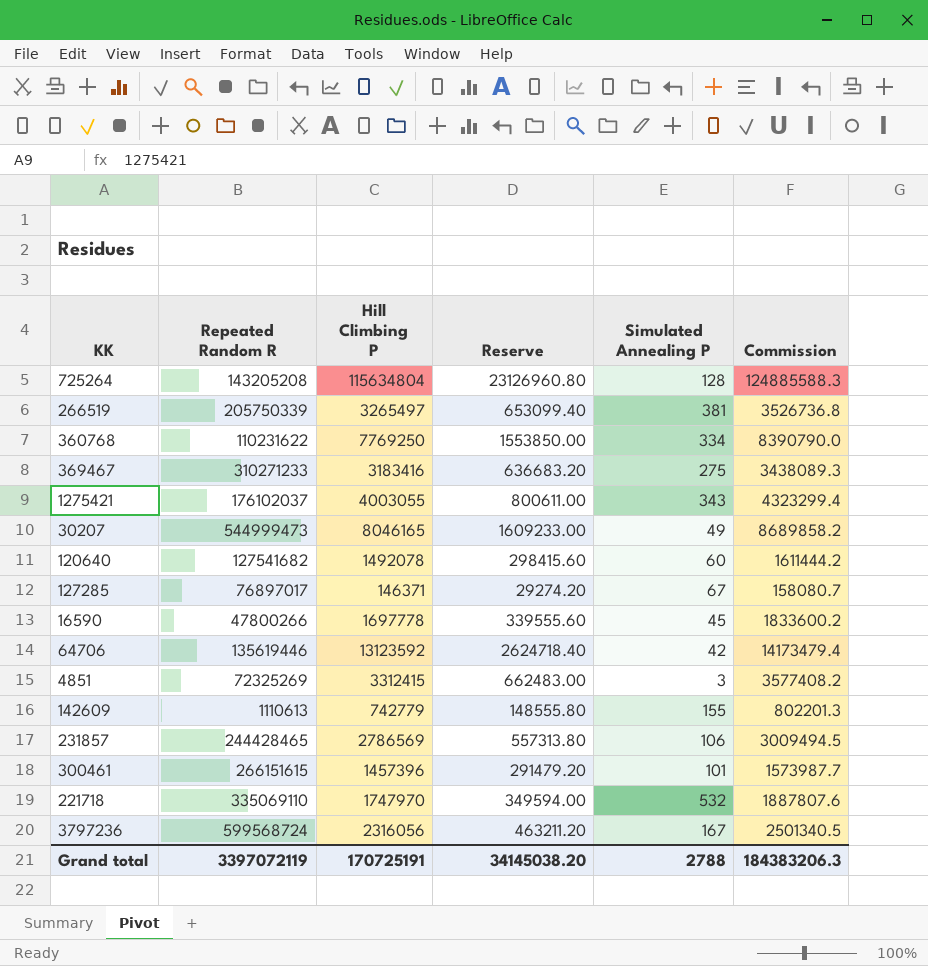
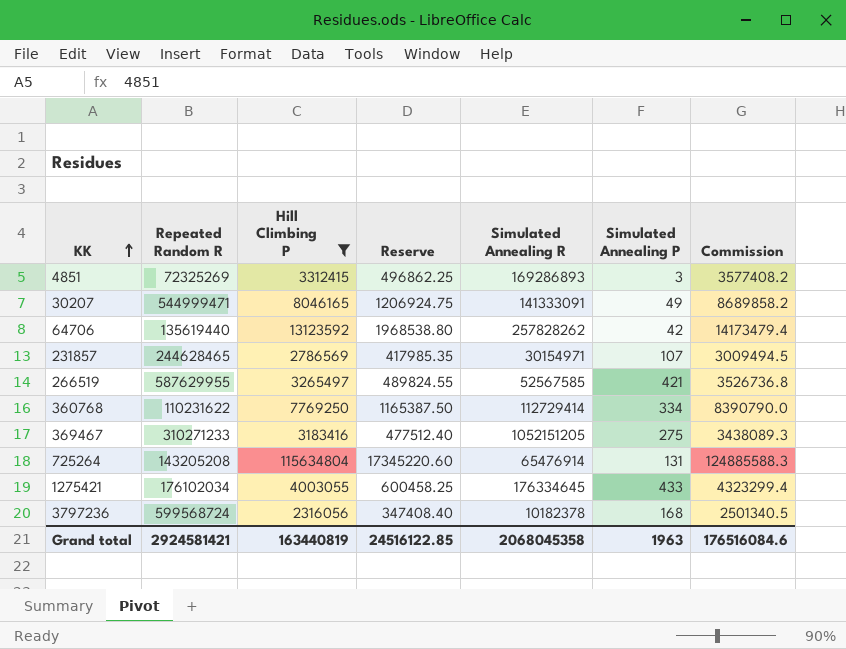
filter: none -> Hill Climbing P >= 2316056
row order: none -> KK ascending
column Reserve | formula: [Hill Climbing P] * 0.2 -> [Hill Climbing P] * 0.15
column Simulated Annealing R | position: none -> 5
30207 | Repeated Random R: 544999473 -> 544999471
64706 | Repeated Random R: 135619446 -> 135619440
231857 | Repeated Random R: 244428465 -> 244628465
231857 | Simulated Annealing P: 106 -> 107
266519 | Repeated Random R: 205750339 -> 587629955
266519 | Simulated Annealing P: 381 -> 421
725264 | Simulated Annealing P: 128 -> 131
1275421 | Repeated Random R: 176102037 -> 176102034
1275421 | Simulated Annealing P: 343 -> 433
3797236 | Simulated Annealing P: 167 -> 168
Grand total | Repeated Random R: 3397072119 -> 2924581421
Grand total | Hill Climbing P: 170725191 -> 163440819
Grand total | Reserve: 34145038.20 -> 24516122.85
Grand total | Simulated Annealing P: 2788 -> 1963
Grand total | Commission: 184383206.3 -> 176516084.6

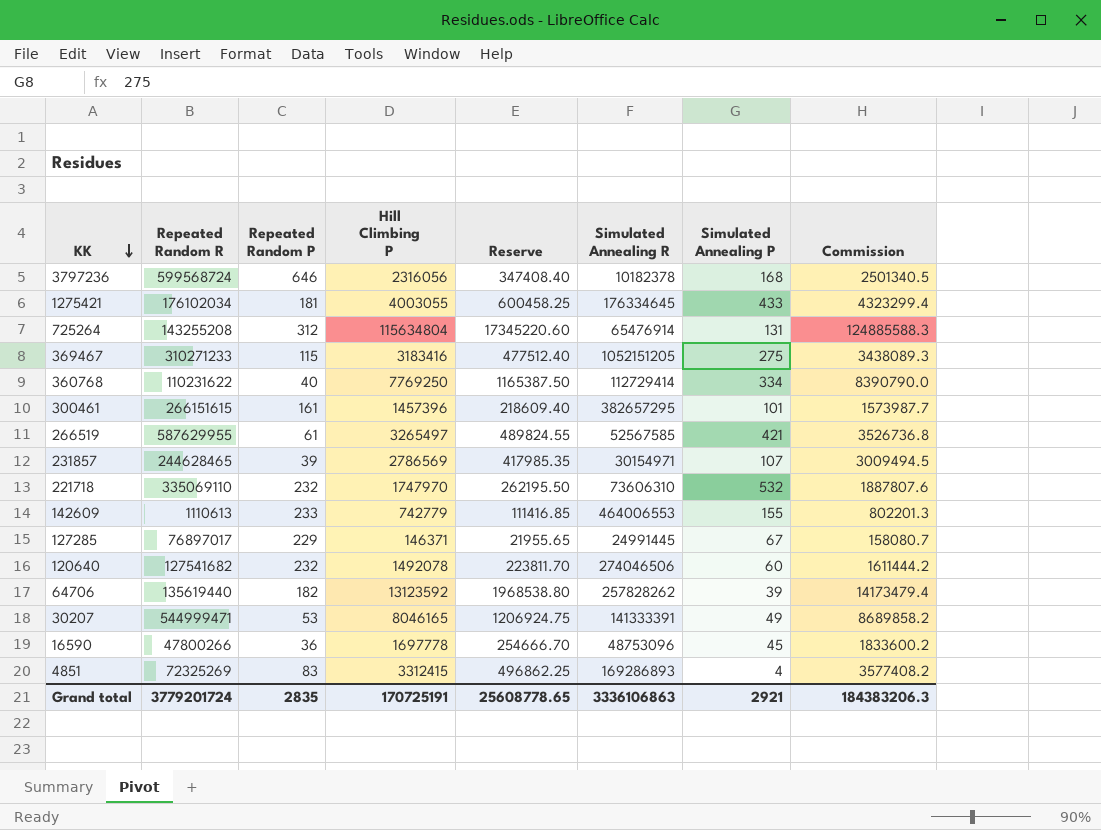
filter: Hill Climbing P >= 2316056 -> none
row order: KK ascending -> KK descending
column Repeated Random P | position: none -> 3
725264 | Repeated Random R: 143205208 -> 143255208
64706 | Simulated Annealing P: 42 -> 39
30207 | Simulated Annealing R: 141333091 -> 141333391
4851 | Simulated Annealing P: 3 -> 4
Grand total | Repeated Random R: 2924581421 -> 3779201724
Grand total | Hill Climbing P: 163440819 -> 170725191
Grand total | Reserve: 24516122.85 -> 25608778.65
Grand total | Simulated Annealing R: 2068045358 -> 3336106863
Grand total | Simulated Annealing P: 1963 -> 2921
Grand total | Commission: 176516084.6 -> 184383206.3

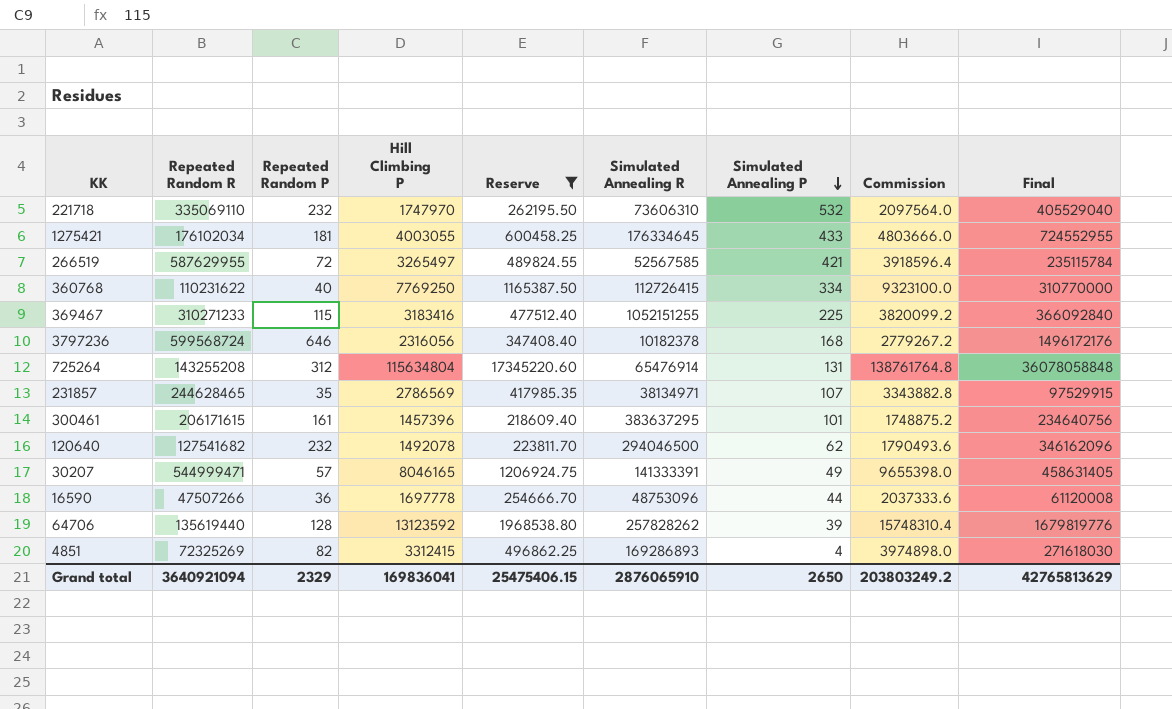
filter: none -> Reserve >= 218609.40
row order: KK descending -> Simulated Annealing P descending
column Commission | formula: [Hill Climbing P] * 1.08 -> [Hill Climbing P] * 1.2
column Final | formula: none -> [Repeated Random P] * [Hill Climbing P]
266519 | Repeated Random P: 61 -> 72
360768 | Simulated Annealing R: 112729414 -> 112726415
369467 | Simulated Annealing R: 1052151205 -> 1052151255
369467 | Simulated Annealing P: 275 -> 225
231857 | Repeated Random P: 39 -> 35
231857 | Simulated Annealing R: 30154971 -> 38134971
300461 | Repeated Random R: 266151615 -> 206171615
300461 | Simulated Annealing R: 382657295 -> 383637295
120640 | Simulated Annealing R: 274046506 -> 294046500
120640 | Simulated Annealing P: 60 -> 62
30207 | Repeated Random P: 53 -> 57
16590 | Repeated Random R: 47800266 -> 47507266
16590 | Simulated Annealing P: 45 -> 44
64706 | Repeated Random P: 182 -> 128
4851 | Repeated Random P: 83 -> 82
Grand total | Repeated Random R: 3779201724 -> 3640921094
Grand total | Repeated Random P: 2835 -> 2329
Grand total | Hill Climbing P: 170725191 -> 169836041
Grand total | Reserve: 25608778.65 -> 25475406.15
Grand total | Simulated Annealing R: 3336106863 -> 2876065910
Grand total | Simulated Annealing P: 2921 -> 2650
Grand total | Commission: 184383206.3 -> 203803249.2

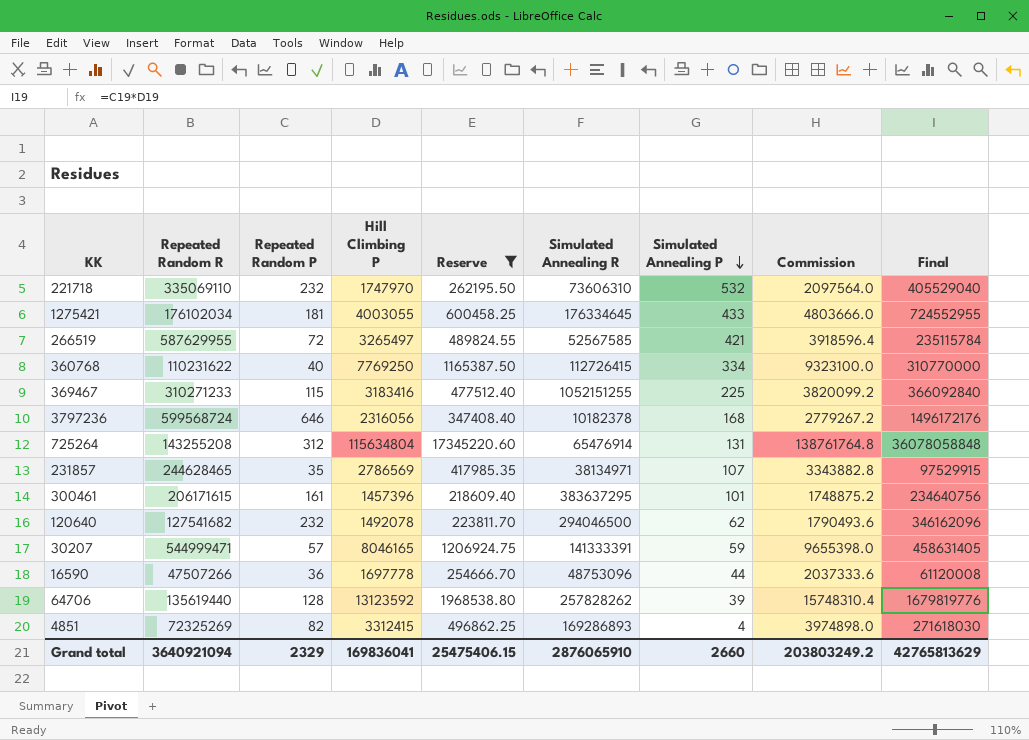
30207 | Simulated Annealing P: 49 -> 59
Grand total | Simulated Annealing P: 2650 -> 2660

